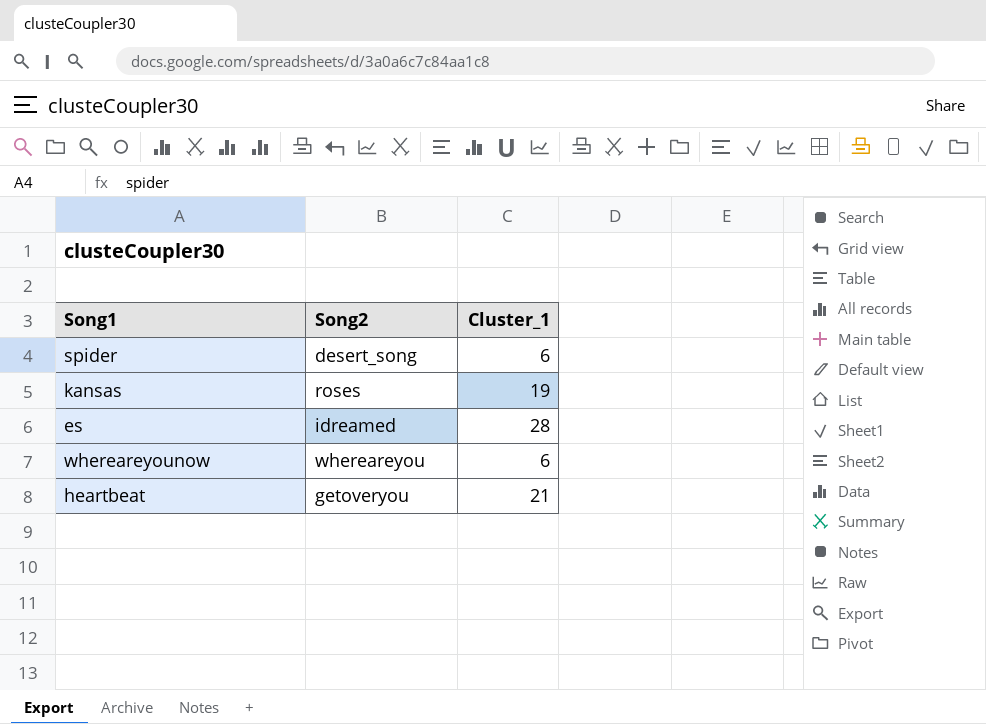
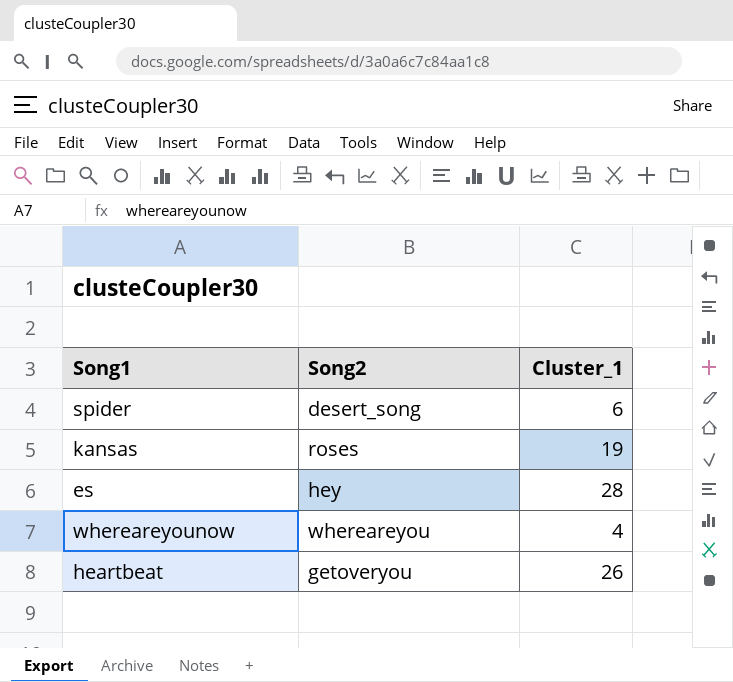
es | Song2: idreamed -> hey
whereareyounow | Cluster_1: 6 -> 4
heartbeat | Cluster_1: 21 -> 26

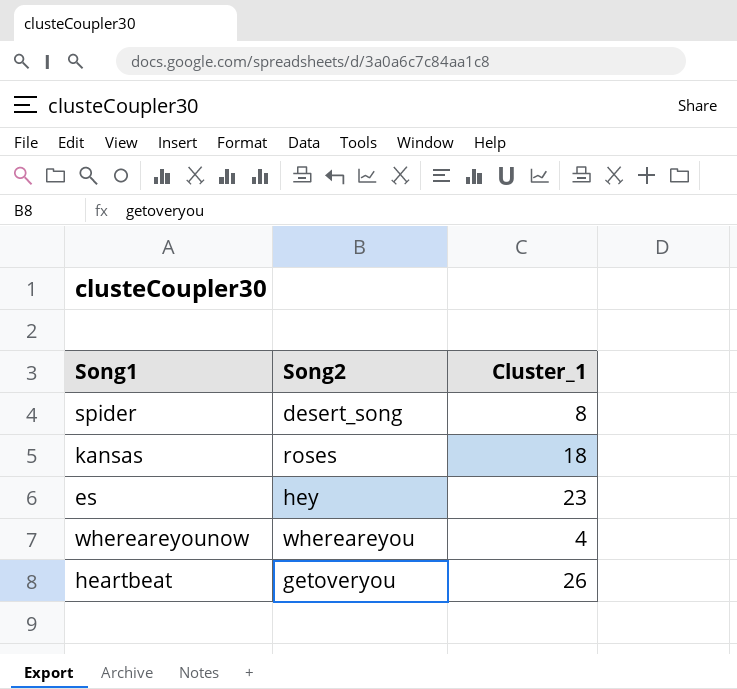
spider | Cluster_1: 6 -> 8
kansas | Cluster_1: 19 -> 18
es | Cluster_1: 28 -> 23

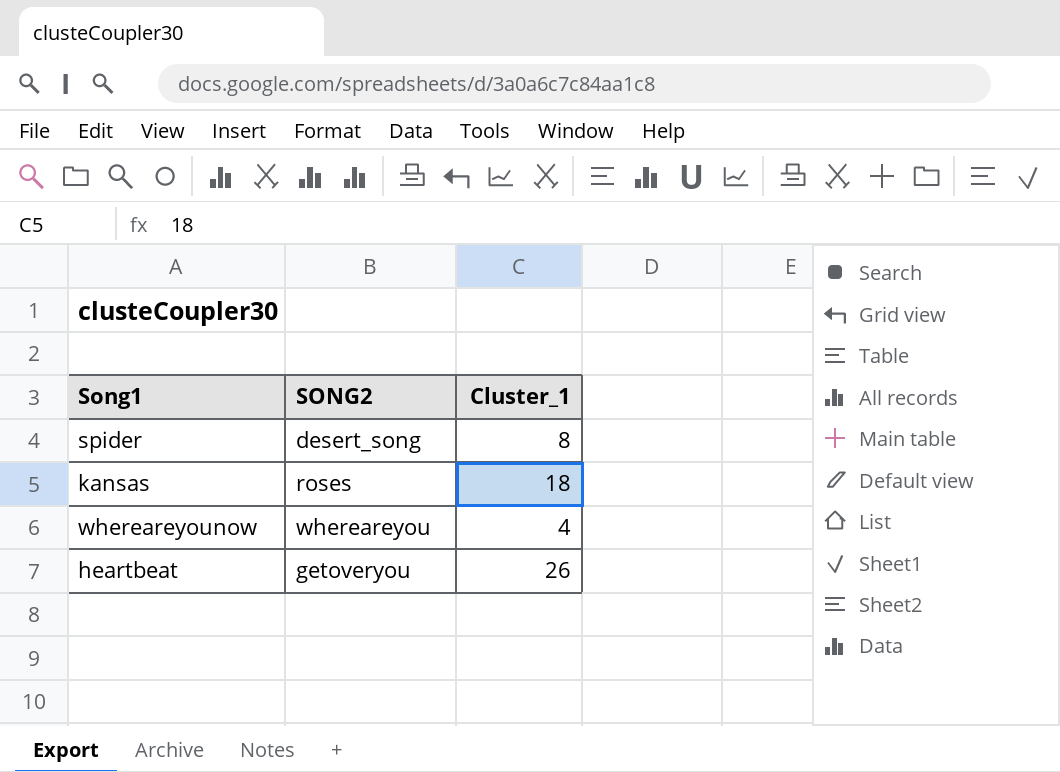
column name: Song2 -> SONG2
row es: hey | 23 -> none

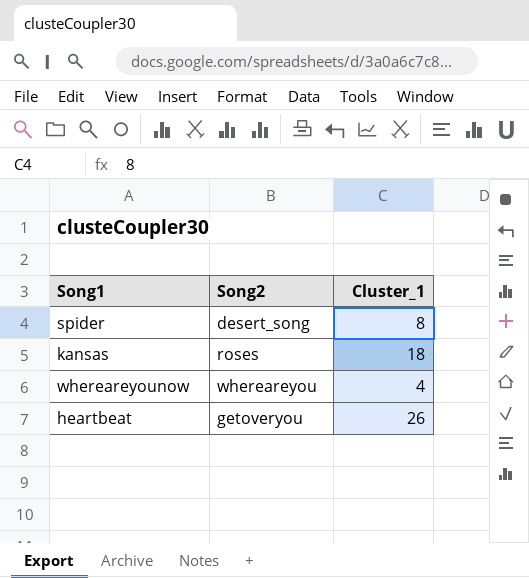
column name: SONG2 -> Song2

